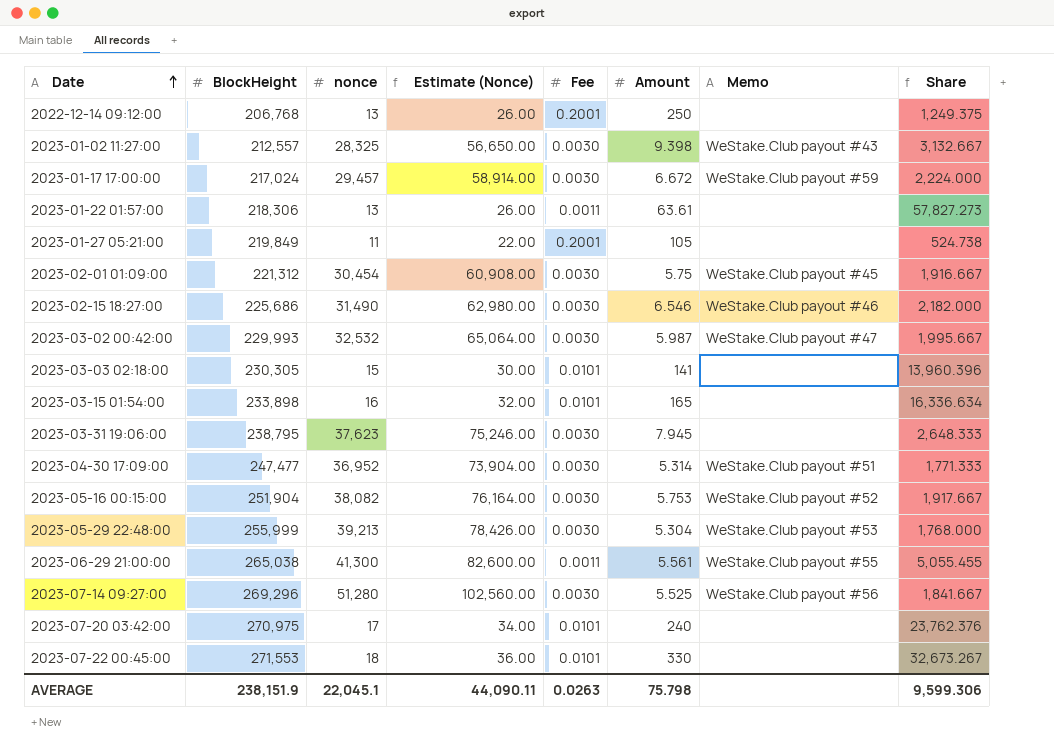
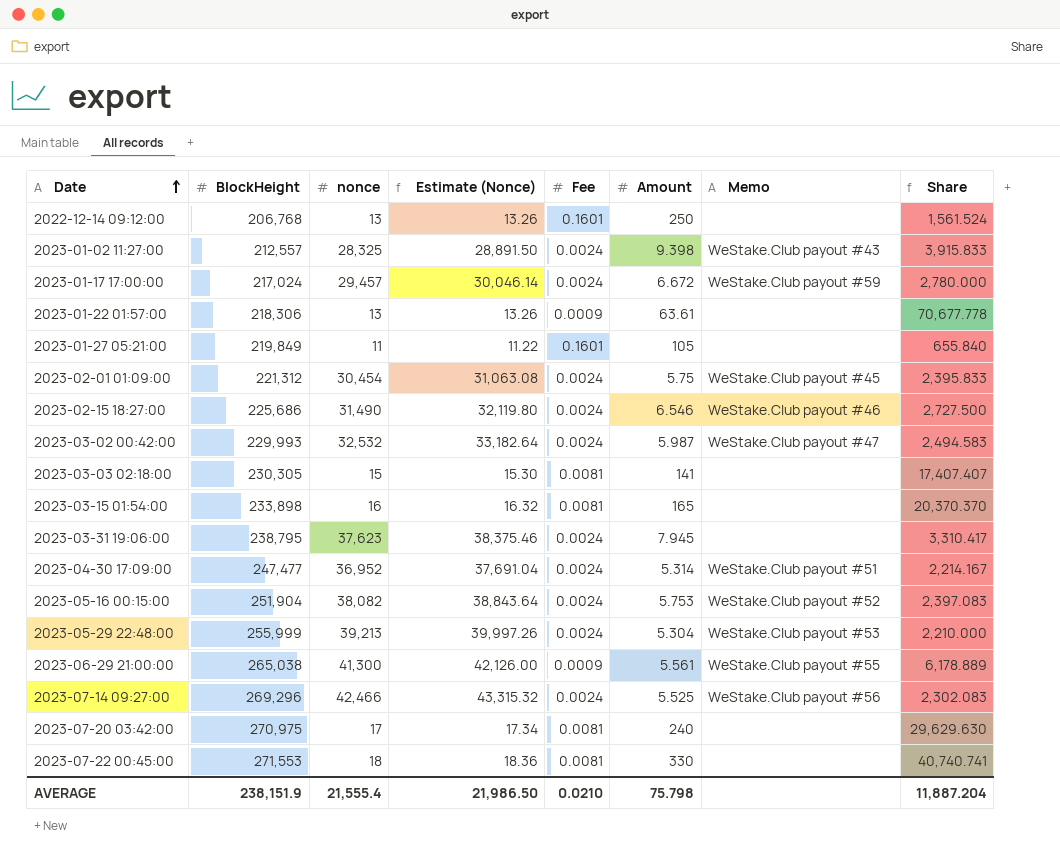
column Estimate (Nonce) | formula: [nonce] * 2 -> [nonce] * 1.02
2022-12-14 09:12:00 | Fee: 0.2001 -> 0.1601
2022-12-14 09:12:00 | Share: 1,249.375 -> 1,561.524
2023-01-02 11:27:00 | Fee: 0.0030 -> 0.0024
2023-01-02 11:27:00 | Share: 3,132.667 -> 3,915.833
2023-01-17 17:00:00 | Fee: 0.0030 -> 0.0024
2023-01-17 17:00:00 | Share: 2,224.000 -> 2,780.000
2023-01-22 01:57:00 | Fee: 0.0011 -> 0.0009
2023-01-22 01:57:00 | Share: 57,827.273 -> 70,677.778
2023-01-27 05:21:00 | Fee: 0.2001 -> 0.1601
2023-01-27 05:21:00 | Share: 524.738 -> 655.840
2023-02-01 01:09:00 | Fee: 0.0030 -> 0.0024
2023-02-01 01:09:00 | Share: 1,916.667 -> 2,395.833
2023-02-15 18:27:00 | Fee: 0.0030 -> 0.0024
2023-02-15 18:27:00 | Share: 2,182.000 -> 2,727.500
2023-03-02 00:42:00 | Fee: 0.0030 -> 0.0024
2023-03-02 00:42:00 | Share: 1,995.667 -> 2,494.583
2023-03-03 02:18:00 | Fee: 0.0101 -> 0.0081
2023-03-03 02:18:00 | Share: 13,960.396 -> 17,407.407
2023-03-15 01:54:00 | Fee: 0.0101 -> 0.0081
2023-03-15 01:54:00 | Share: 16,336.634 -> 20,370.370
2023-03-31 19:06:00 | Fee: 0.0030 -> 0.0024
2023-03-31 19:06:00 | Share: 2,648.333 -> 3,310.417
2023-04-30 17:09:00 | Fee: 0.0030 -> 0.0024
2023-04-30 17:09:00 | Share: 1,771.333 -> 2,214.167
2023-05-16 00:15:00 | Fee: 0.0030 -> 0.0024
2023-05-16 00:15:00 | Share: 1,917.667 -> 2,397.083
2023-05-29 22:48:00 | Fee: 0.0030 -> 0.0024
2023-05-29 22:48:00 | Share: 1,768.000 -> 2,210.000
2023-06-29 21:00:00 | Fee: 0.0011 -> 0.0009
2023-06-29 21:00:00 | Share: 5,055.455 -> 6,178.889
2023-07-14 09:27:00 | nonce: 51,280 -> 42,466
2023-07-14 09:27:00 | Fee: 0.0030 -> 0.0024
2023-07-14 09:27:00 | Share: 1,841.667 -> 2,302.083
2023-07-20 03:42:00 | Fee: 0.0101 -> 0.0081
2023-07-20 03:42:00 | Share: 23,762.376 -> 29,629.630
2023-07-22 00:45:00 | Fee: 0.0101 -> 0.0081
2023-07-22 00:45:00 | Share: 32,673.267 -> 40,740.741
AVERAGE | nonce: 22,045.1 -> 21,555.4
AVERAGE | Estimate (Nonce): 44,090.11 -> 21,986.50
AVERAGE | Fee: 0.0263 -> 0.0210
AVERAGE | Share: 9,599.306 -> 11,887.204

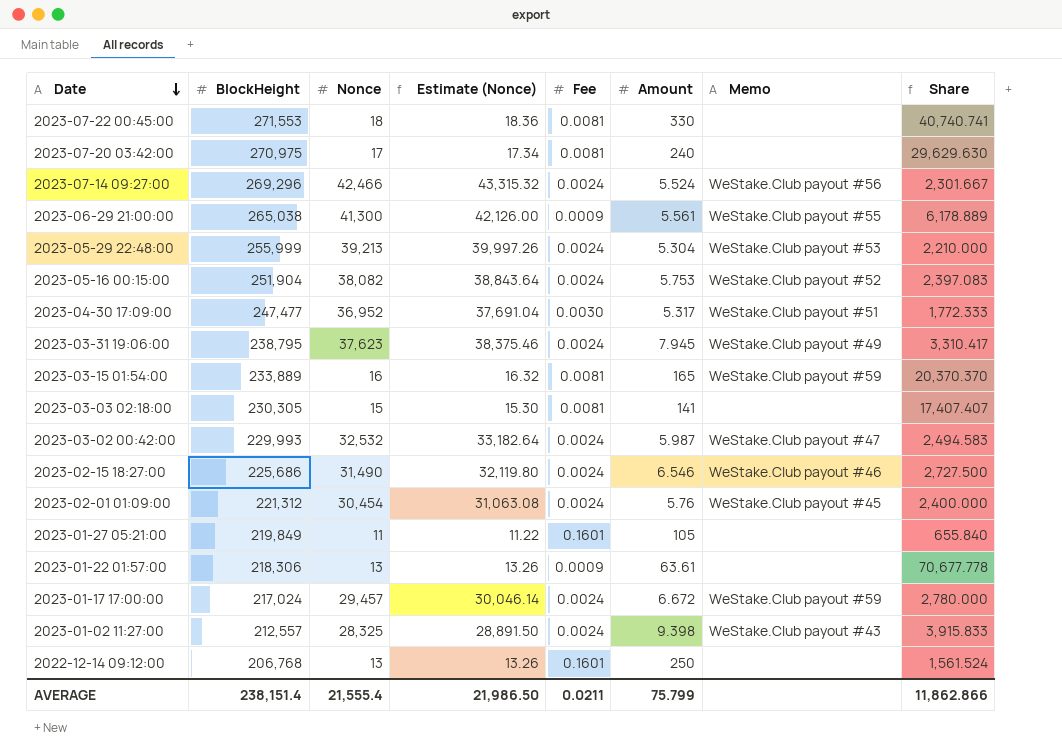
row order: Date ascending -> Date descending
column name: nonce -> Nonce
2023-07-14 09:27:00 | Amount: 5.525 -> 5.524
2023-07-14 09:27:00 | Share: 2,302.083 -> 2,301.667
2023-04-30 17:09:00 | Fee: 0.0024 -> 0.0030
2023-04-30 17:09:00 | Amount: 5.314 -> 5.317
2023-04-30 17:09:00 | Share: 2,214.167 -> 1,772.333
2023-03-31 19:06:00 | Memo: none -> WeStake.Club payout #49
2023-03-15 01:54:00 | BlockHeight: 233,898 -> 233,889
2023-03-15 01:54:00 | Memo: none -> WeStake.Club payout #59
2023-02-01 01:09:00 | Amount: 5.75 -> 5.76
2023-02-01 01:09:00 | Share: 2,395.833 -> 2,400.000
AVERAGE | BlockHeight: 238,151.9 -> 238,151.4
AVERAGE | Fee: 0.0210 -> 0.0211
AVERAGE | Amount: 75.798 -> 75.799
AVERAGE | Share: 11,887.204 -> 11,862.866

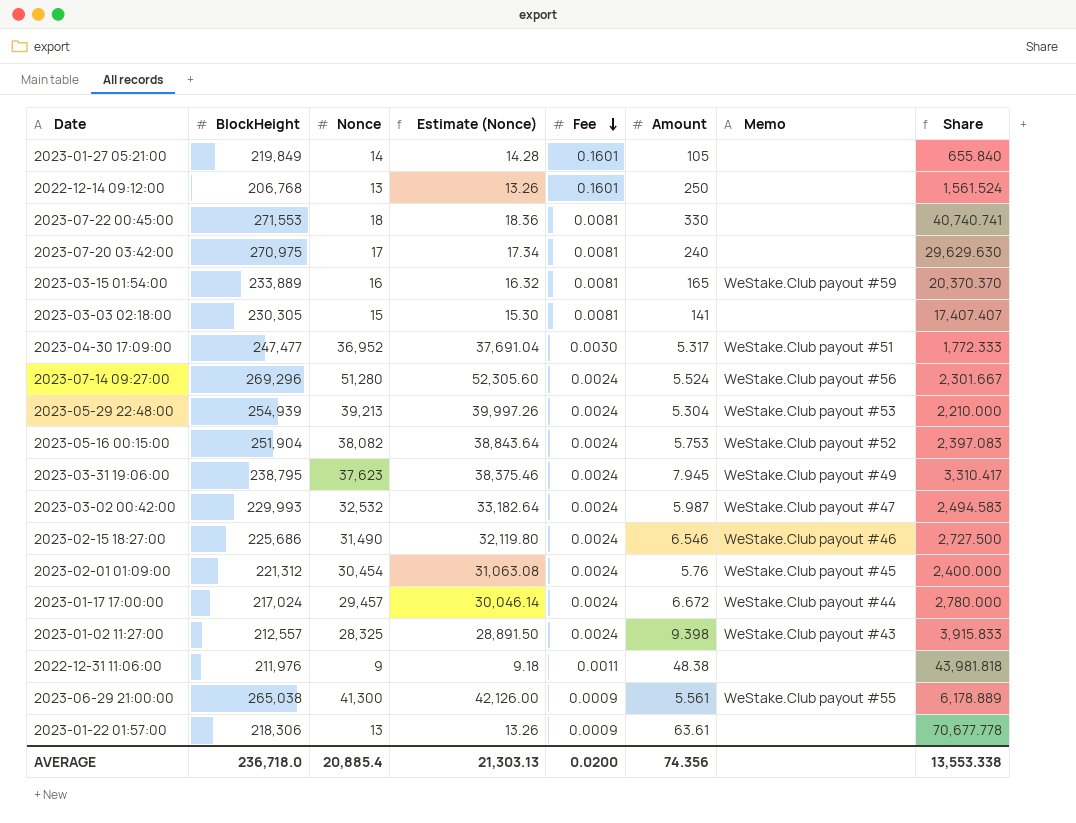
row order: Date descending -> Fee descending
2023-01-27 05:21:00 | Nonce: 11 -> 14
2023-01-27 05:21:00 | Estimate (Nonce): 11.22 -> 14.28
2023-07-14 09:27:00 | Nonce: 42,466 -> 51,280
2023-07-14 09:27:00 | Estimate (Nonce): 43,315.32 -> 52,305.60
2023-05-29 22:48:00 | BlockHeight: 255,999 -> 254,939
2023-01-17 17:00:00 | Memo: WeStake.Club payout #59 -> WeStake.Club payout #44
row 2022-12-31 11:06:00: none -> 211,976 | 9 | 9.18 | 0.0011 | 48.38 | none | 43,981.818
AVERAGE | BlockHeight: 238,151.4 -> 236,718.0
AVERAGE | Nonce: 21,555.4 -> 20,885.4
AVERAGE | Estimate (Nonce): 21,986.50 -> 21,303.13
AVERAGE | Fee: 0.0211 -> 0.0200
AVERAGE | Amount: 75.799 -> 74.356
AVERAGE | Share: 11,862.866 -> 13,553.338

